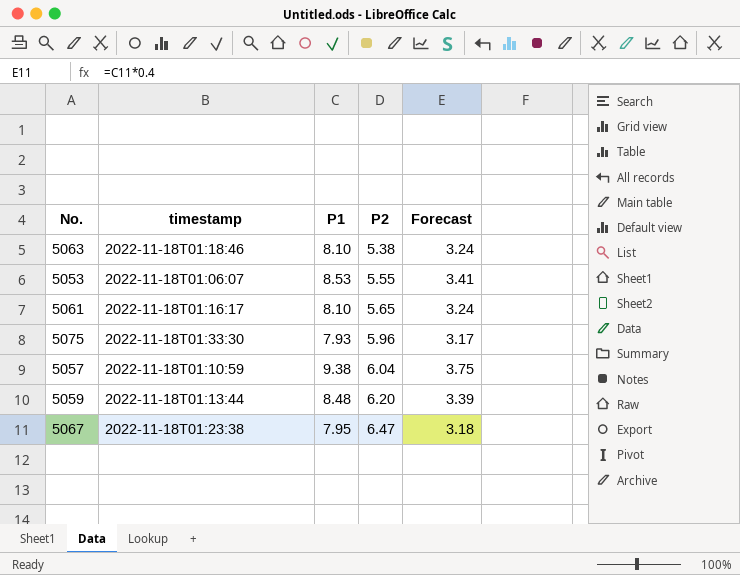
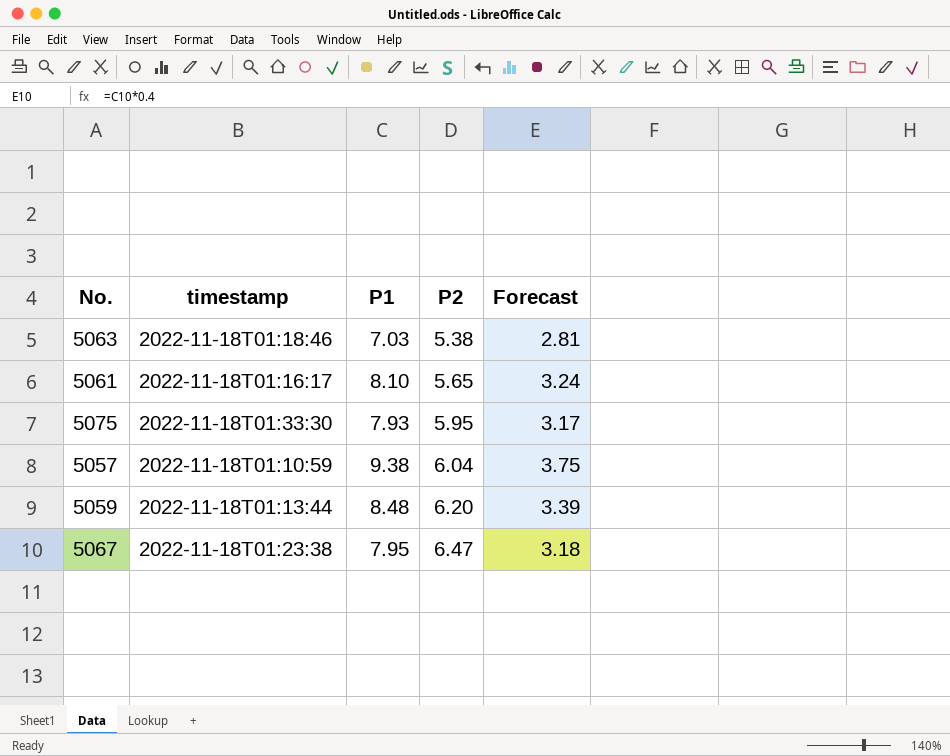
row 5053: 2022-11-18T01:06:07 | 8.53 | 5.55 | 3.41 -> none
5063 | P1: 8.10 -> 7.03
5063 | Forecast: 3.24 -> 2.81
5075 | P2: 5.96 -> 5.95

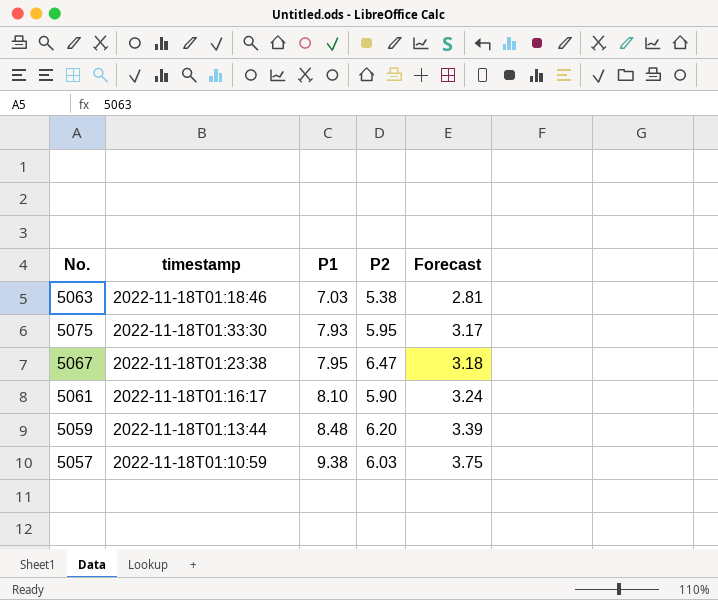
row order: P2 ascending -> P1 ascending
5061 | P2: 5.65 -> 5.90
5057 | P2: 6.04 -> 6.03

